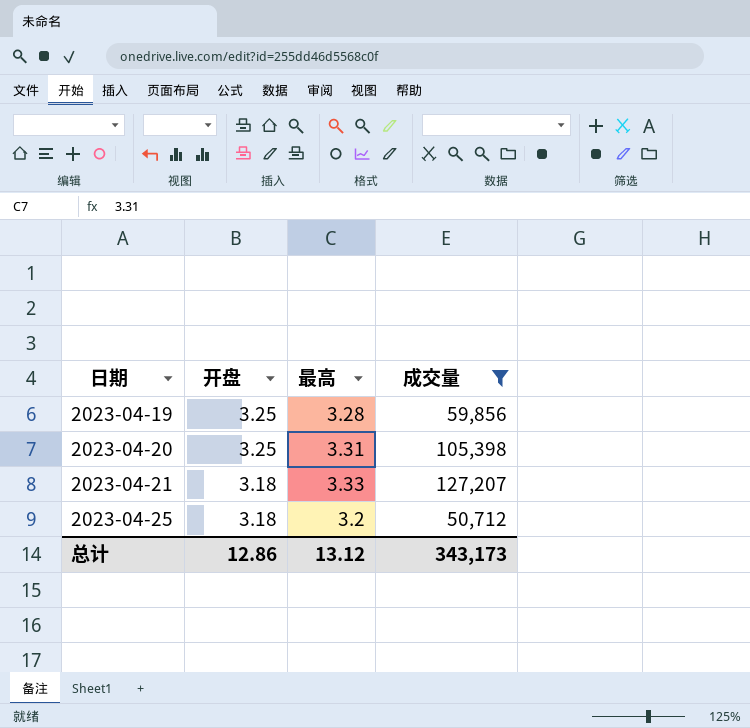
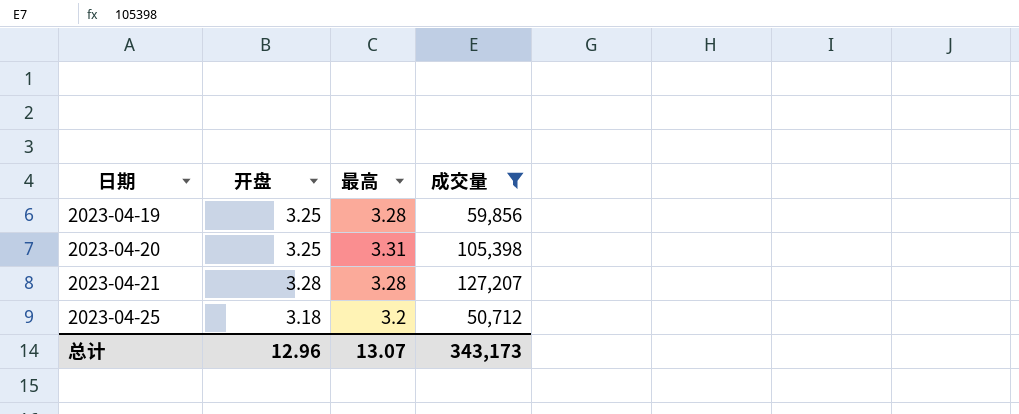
2023-04-21 | 开盘: 3.18 -> 3.28
2023-04-21 | 最高: 3.33 -> 3.28
总计 | 开盘: 12.86 -> 12.96
总计 | 最高: 13.12 -> 13.07

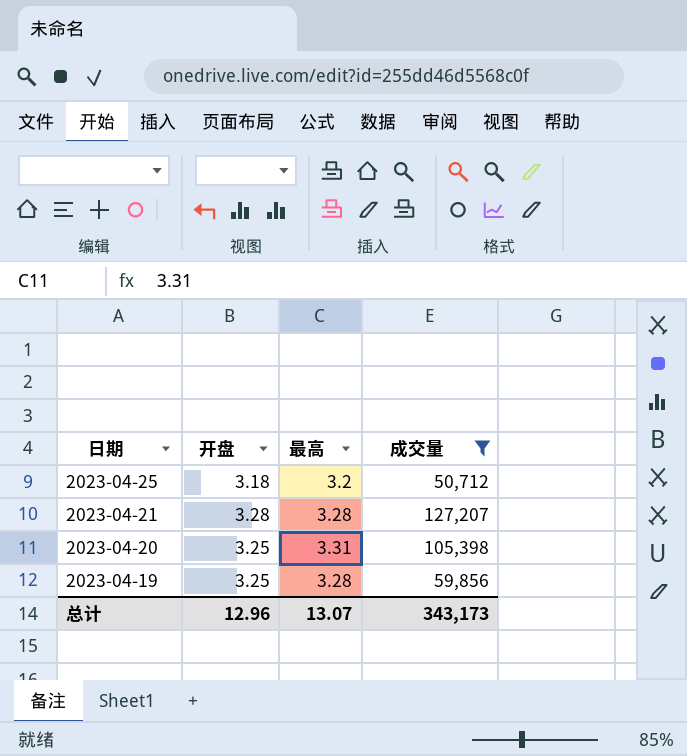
row order: 日期 ascending -> 日期 descending

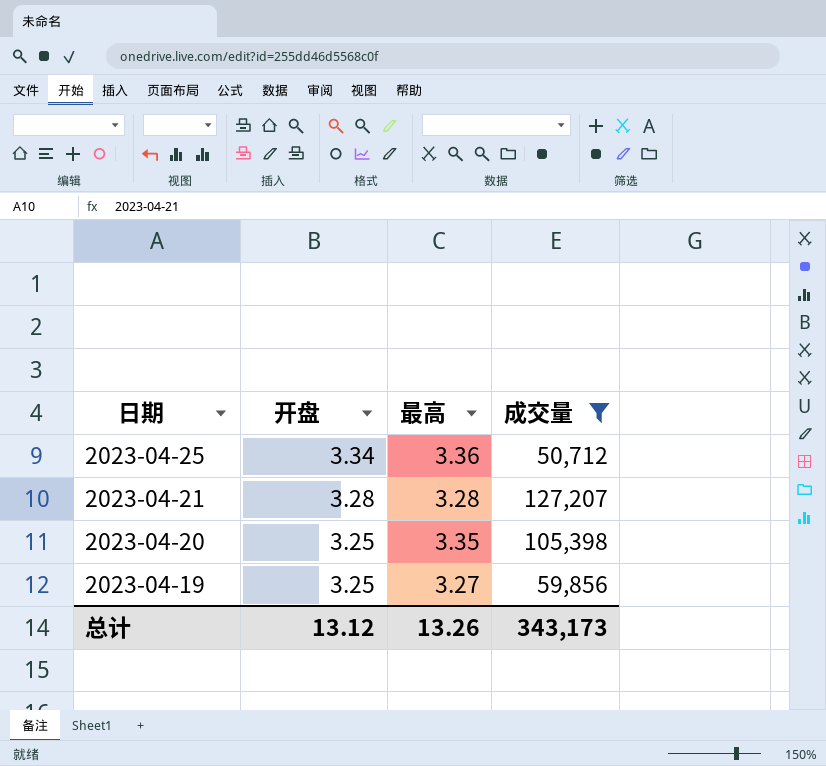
2023-04-25 | 开盘: 3.18 -> 3.34
2023-04-25 | 最高: 3.2 -> 3.36
2023-04-20 | 最高: 3.31 -> 3.35
2023-04-19 | 最高: 3.28 -> 3.27
总计 | 开盘: 12.96 -> 13.12
总计 | 最高: 13.07 -> 13.26

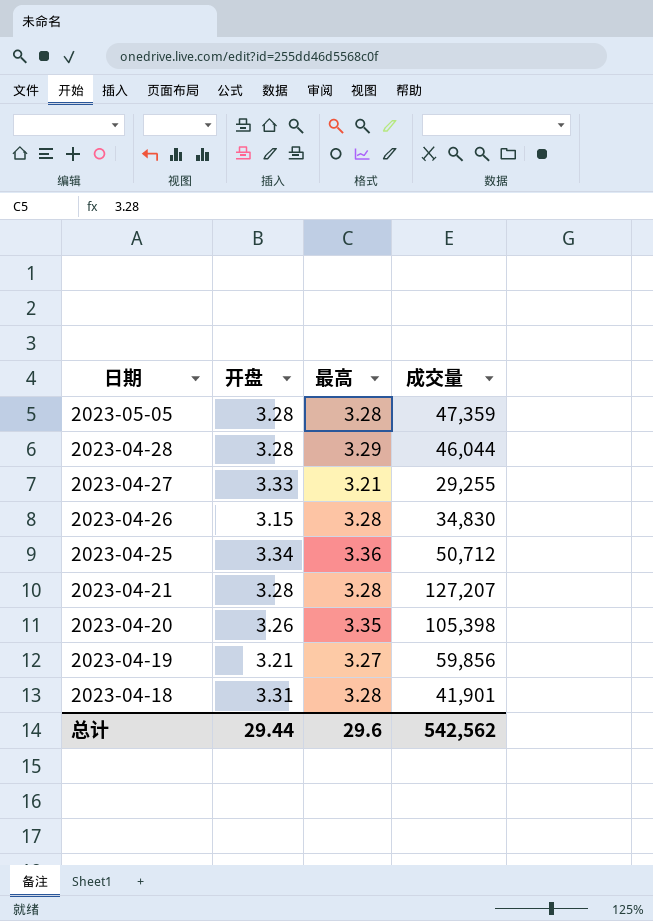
filter: 成交量 >= 50,712 -> none
2023-04-20 | 开盘: 3.25 -> 3.26
2023-04-19 | 开盘: 3.25 -> 3.21
总计 | 开盘: 13.12 -> 29.44
总计 | 最高: 13.26 -> 29.6
总计 | 成交量: 343,173 -> 542,562

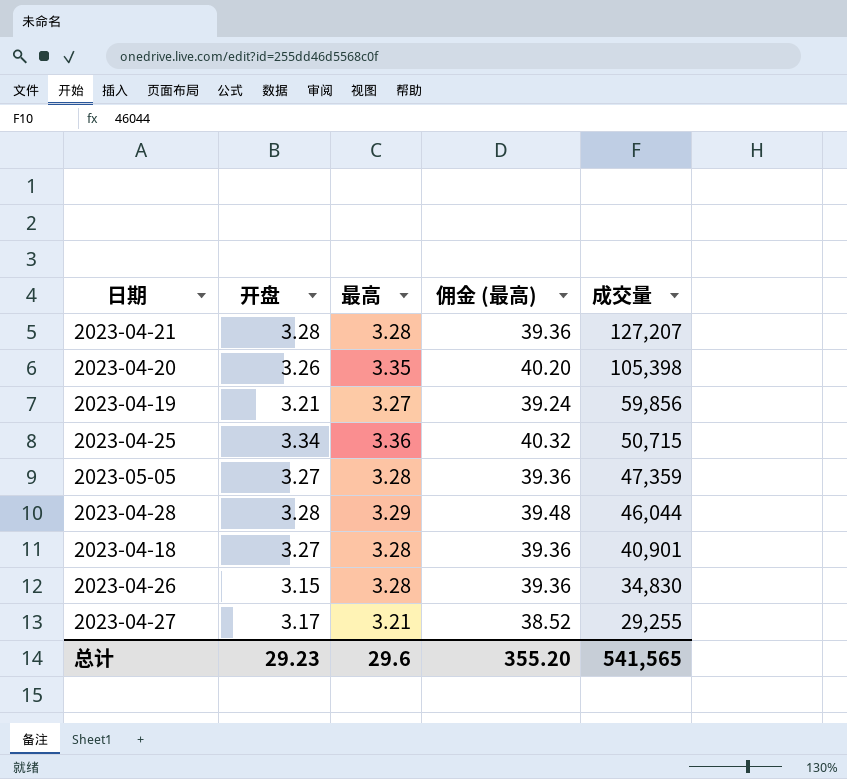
row order: 日期 descending -> 成交量 descending
column 佣金 (最高) | formula: none -> [最高] * 12
2023-04-25 | 成交量: 50,712 -> 50,715
2023-05-05 | 开盘: 3.28 -> 3.27
2023-04-18 | 开盘: 3.31 -> 3.27
2023-04-18 | 成交量: 41,901 -> 40,901
2023-04-27 | 开盘: 3.33 -> 3.17
总计 | 开盘: 29.44 -> 29.23
总计 | 成交量: 542,562 -> 541,565

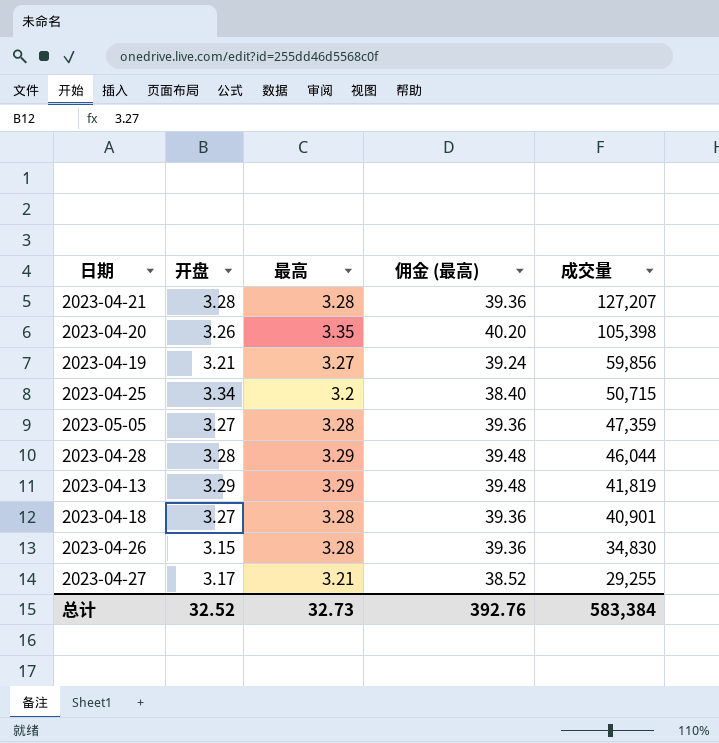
2023-04-25 | 最高: 3.36 -> 3.2
2023-04-25 | 佣金 (最高): 40.32 -> 38.40
row 2023-04-13: none -> 3.29 | 3.29 | 39.48 | 41,819
总计 | 开盘: 29.23 -> 32.52
总计 | 最高: 29.6 -> 32.73
总计 | 佣金 (最高): 355.20 -> 392.76
总计 | 成交量: 541,565 -> 583,384

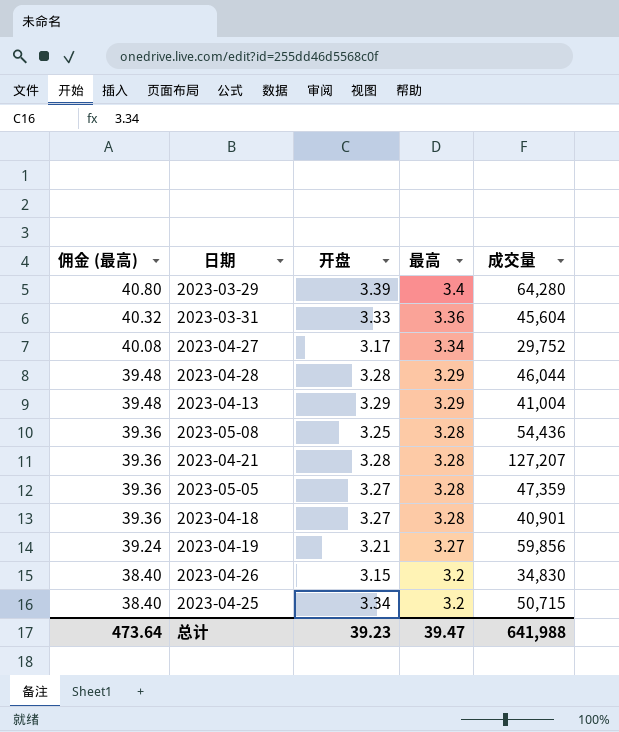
row order: 成交量 descending -> 佣金 (最高) descending
column 佣金 (最高) | position: 4 -> 1
row 2023-04-20: 3.26 | 3.35 | 40.20 | 105,398 -> none
row 2023-03-29: none -> 40.80 | 3.39 | 3.4 | 64,280
row 2023-03-31: none -> 40.32 | 3.33 | 3.36 | 45,604
2023-04-27 | 佣金 (最高): 38.52 -> 40.08
2023-04-27 | 最高: 3.21 -> 3.34
2023-04-27 | 成交量: 29,255 -> 29,752
2023-04-13 | 成交量: 41,819 -> 41,004
row 2023-05-08: none -> 39.36 | 3.25 | 3.28 | 54,436
2023-04-26 | 佣金 (最高): 39.36 -> 38.40
2023-04-26 | 最高: 3.28 -> 3.2
总计 | 佣金 (最高): 392.76 -> 473.64
总计 | 开盘: 32.52 -> 39.23
总计 | 最高: 32.73 -> 39.47
总计 | 成交量: 583,384 -> 641,988

